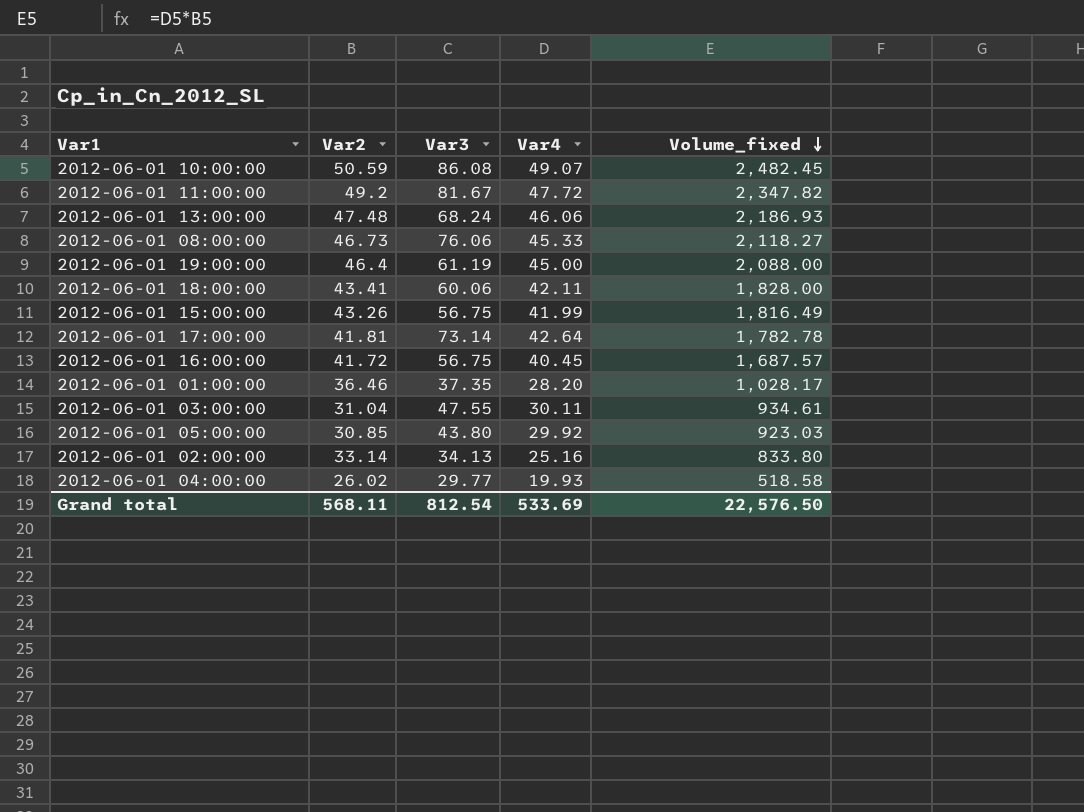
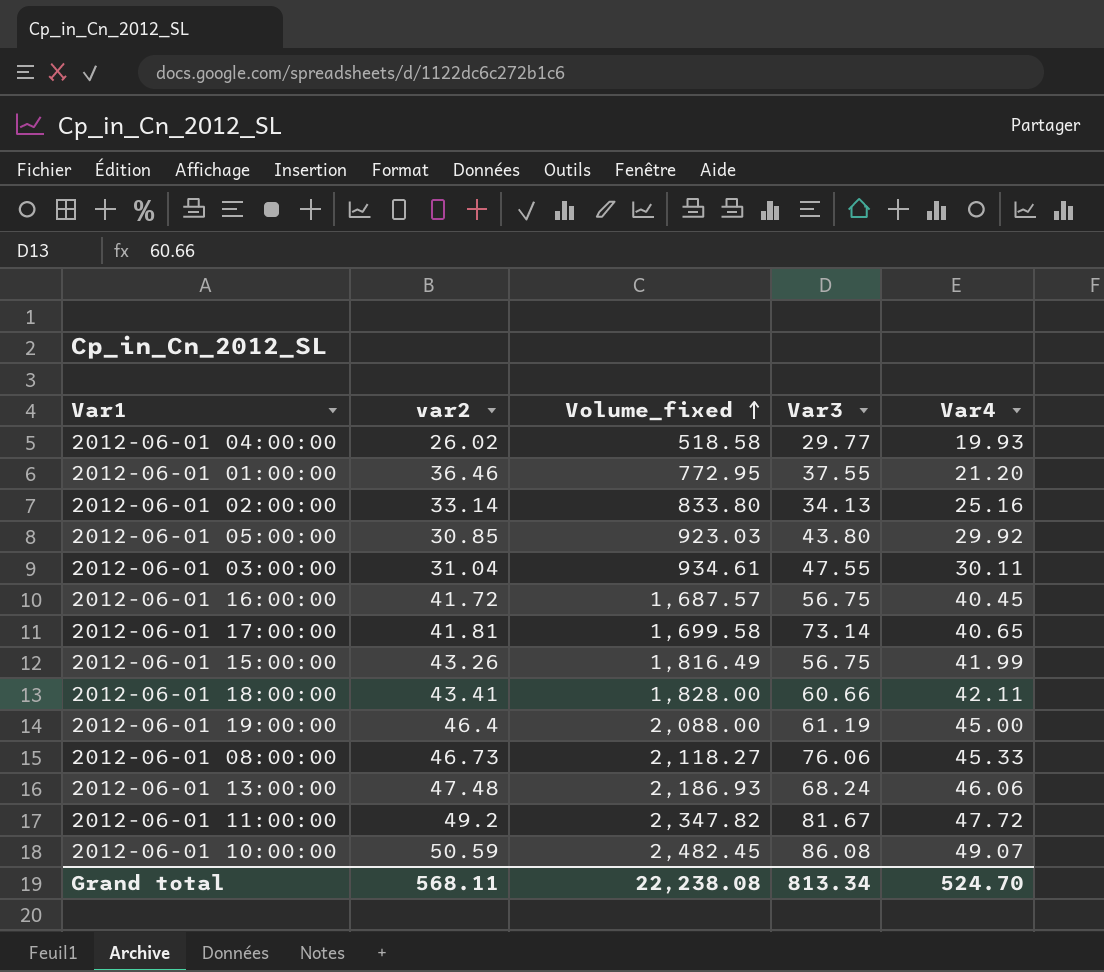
row order: Volume_fixed descending -> Volume_fixed ascending
column name: Var2 -> var2
column Volume_fixed | position: 5 -> 3
2012-06-01 01:00:00 | Volume_fixed: 1,028.17 -> 772.95
2012-06-01 01:00:00 | Var3: 37.35 -> 37.55
2012-06-01 01:00:00 | Var4: 28.20 -> 21.20
2012-06-01 17:00:00 | Volume_fixed: 1,782.78 -> 1,699.58
2012-06-01 17:00:00 | Var4: 42.64 -> 40.65
2012-06-01 18:00:00 | Var3: 60.06 -> 60.66
Grand total | Volume_fixed: 22,576.50 -> 22,238.08
Grand total | Var3: 812.54 -> 813.34
Grand total | Var4: 533.69 -> 524.70

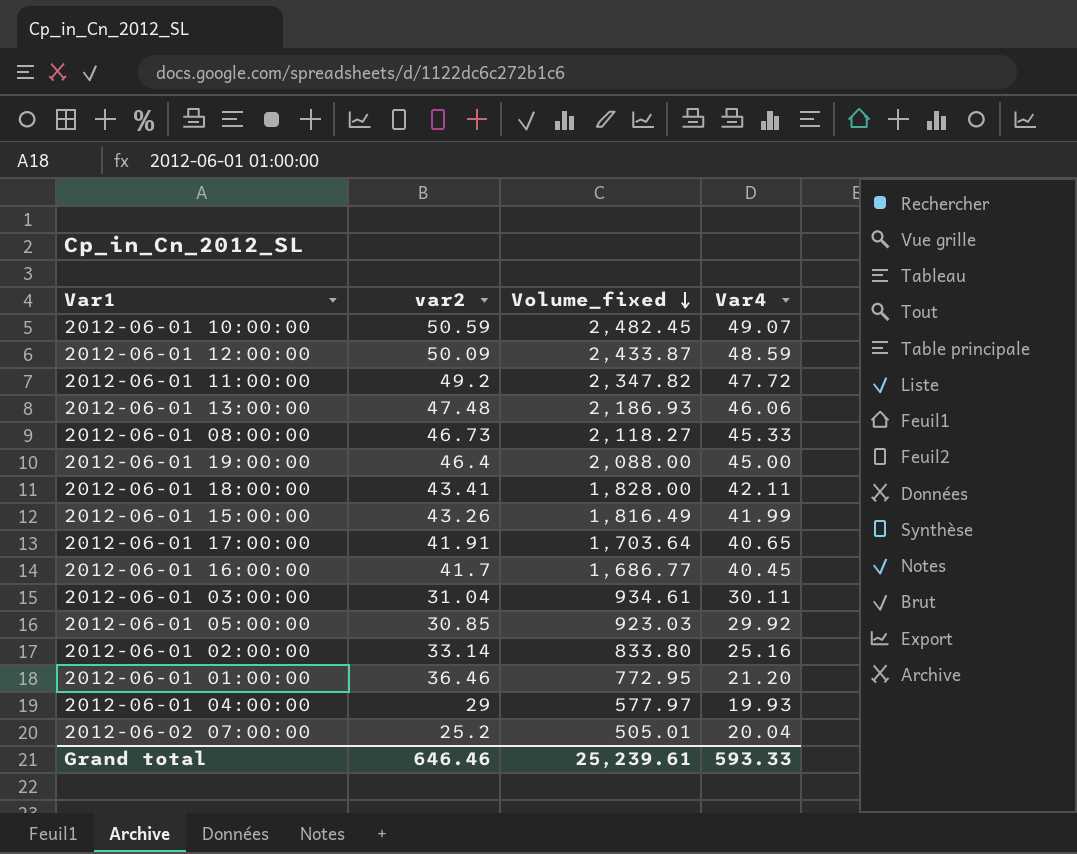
row order: Volume_fixed ascending -> Volume_fixed descending
column Var3 | position: 4 -> none
row 2012-06-01 12:00:00: none -> 50.09 | 2,433.87 | 48.59
2012-06-01 17:00:00 | var2: 41.81 -> 41.91
2012-06-01 17:00:00 | Volume_fixed: 1,699.58 -> 1,703.64
2012-06-01 16:00:00 | var2: 41.72 -> 41.7
2012-06-01 16:00:00 | Volume_fixed: 1,687.57 -> 1,686.77
2012-06-01 04:00:00 | var2: 26.02 -> 29
2012-06-01 04:00:00 | Volume_fixed: 518.58 -> 577.97
row 2012-06-02 07:00:00: none -> 25.2 | 505.01 | 20.04
Grand total | var2: 568.11 -> 646.46
Grand total | Volume_fixed: 22,238.08 -> 25,239.61
Grand total | Var4: 524.70 -> 593.33

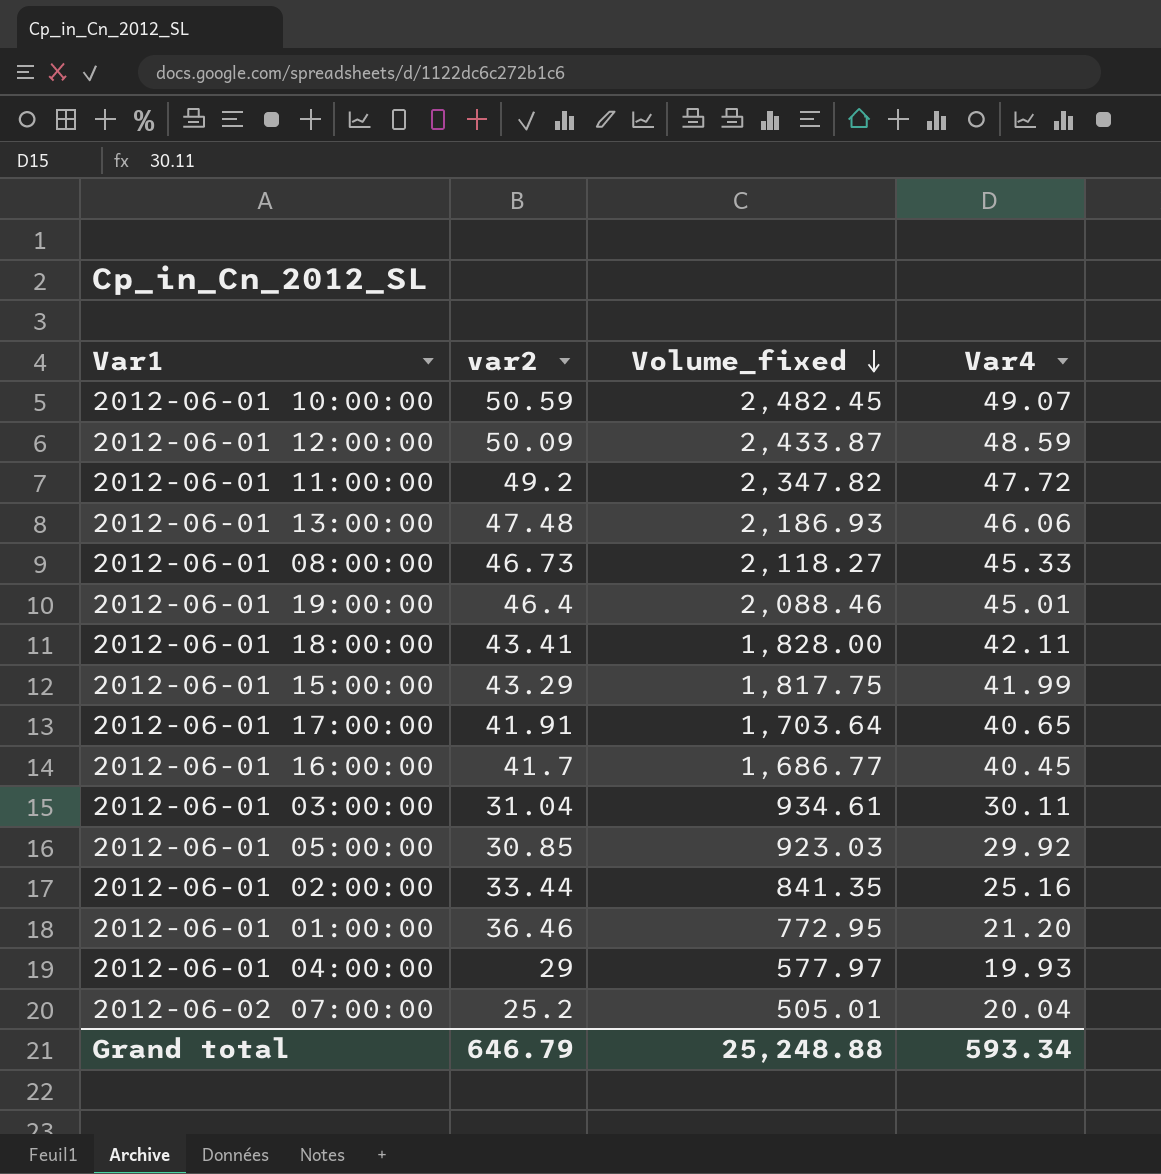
2012-06-01 19:00:00 | Volume_fixed: 2,088.00 -> 2,088.46
2012-06-01 19:00:00 | Var4: 45.00 -> 45.01
2012-06-01 15:00:00 | var2: 43.26 -> 43.29
2012-06-01 15:00:00 | Volume_fixed: 1,816.49 -> 1,817.75
2012-06-01 02:00:00 | var2: 33.14 -> 33.44
2012-06-01 02:00:00 | Volume_fixed: 833.80 -> 841.35
Grand total | var2: 646.46 -> 646.79
Grand total | Volume_fixed: 25,239.61 -> 25,248.88
Grand total | Var4: 593.33 -> 593.34

